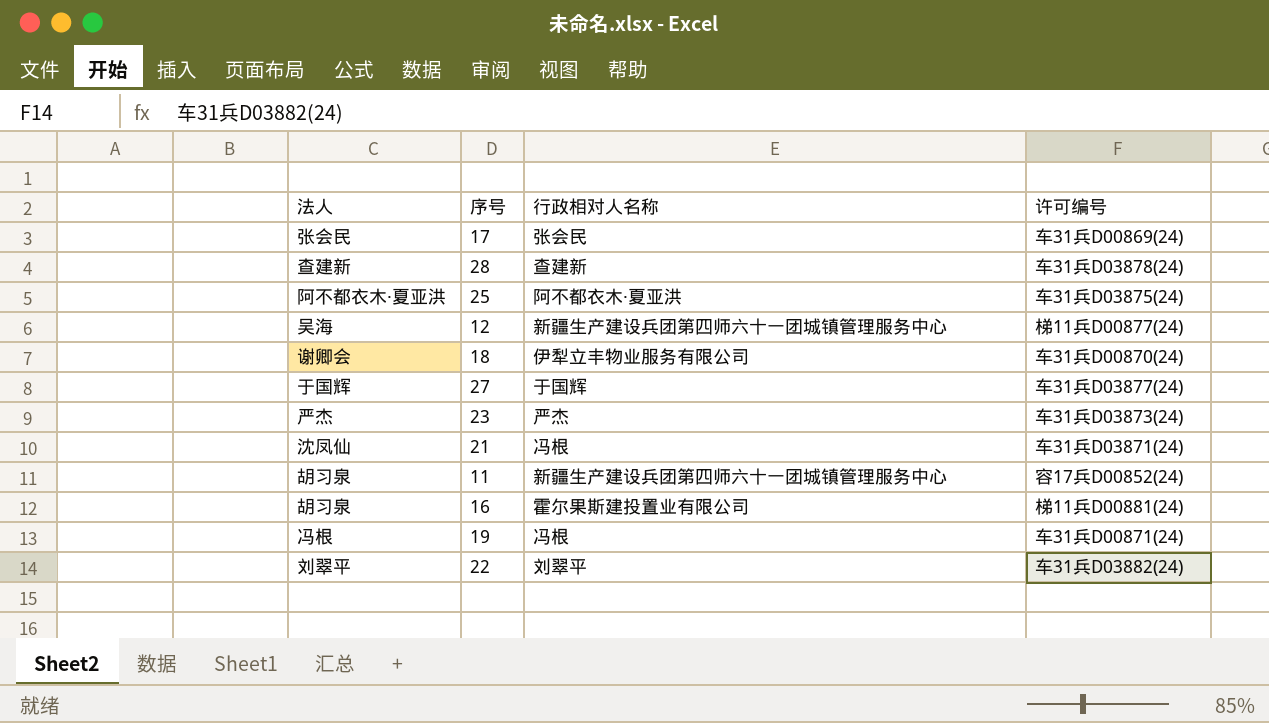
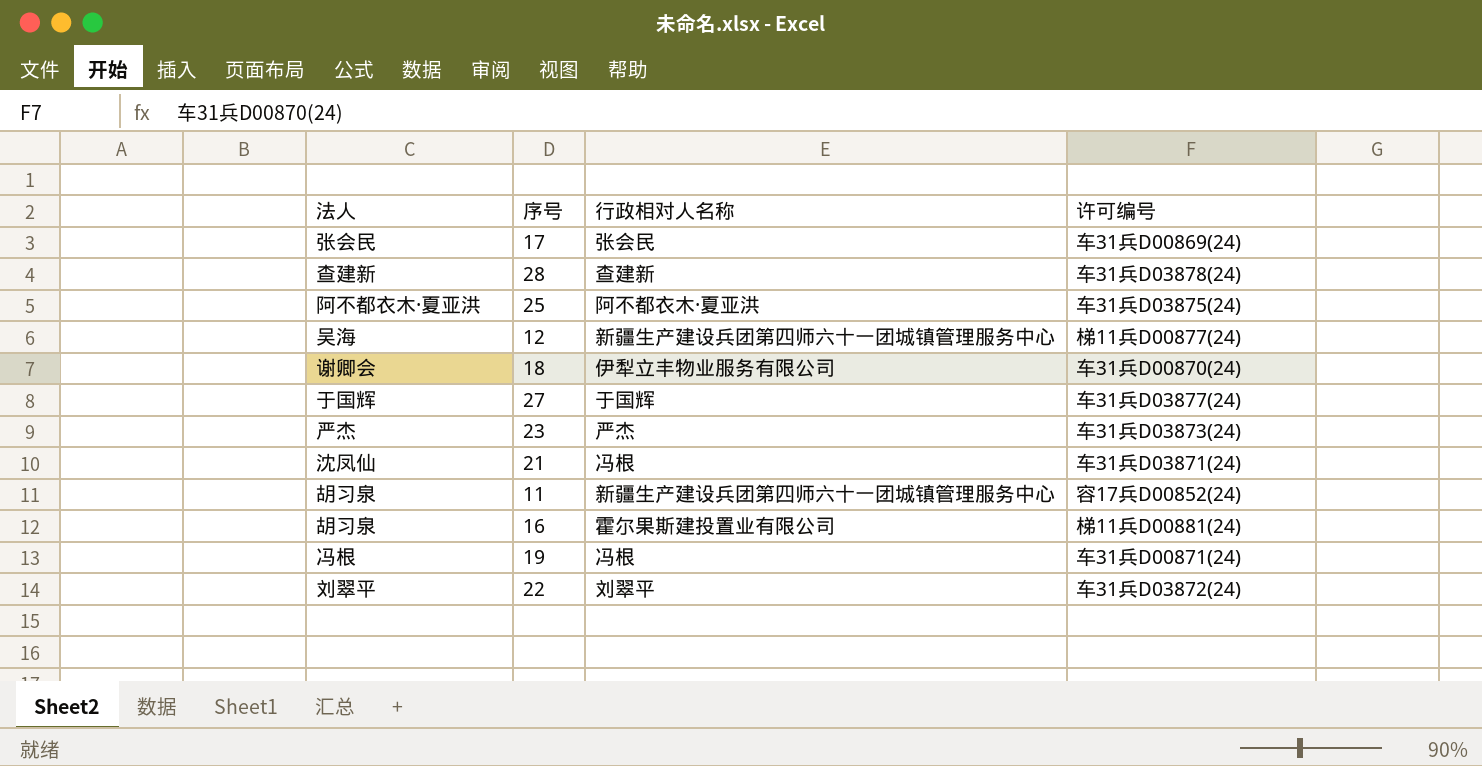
22 | 许可编号: 车31兵D03882(24) -> 车31兵D03872(24)

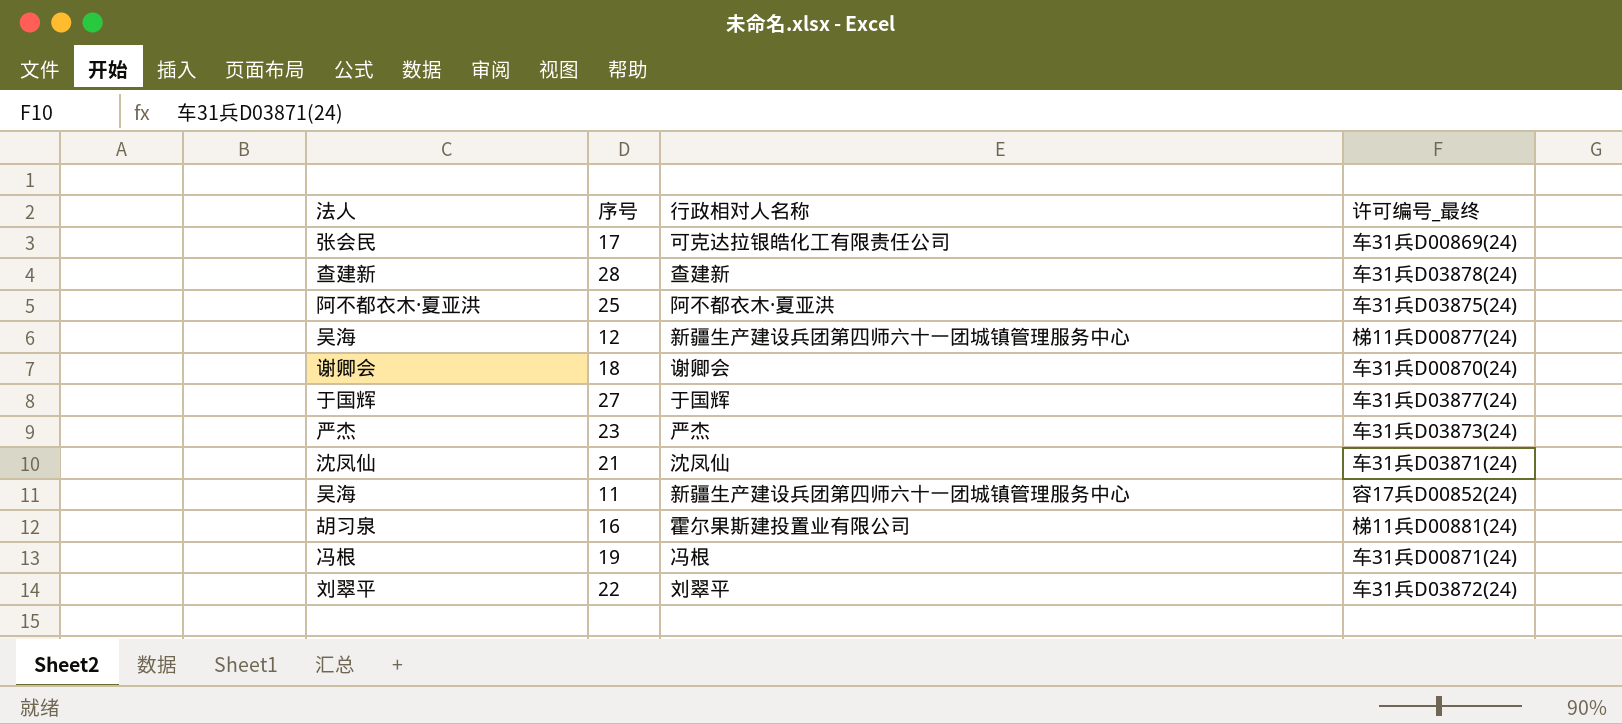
column name: 许可编号 -> 许可编号_最终
17 | 行政相对人名称: 张会民 -> 可克达拉银皓化工有限责任公司
18 | 行政相对人名称: 伊犁立丰物业服务有限公司 -> 谢卿会
21 | 行政相对人名称: 冯根 -> 沈凤仙
11 | 法人: 胡习泉 -> 吴海

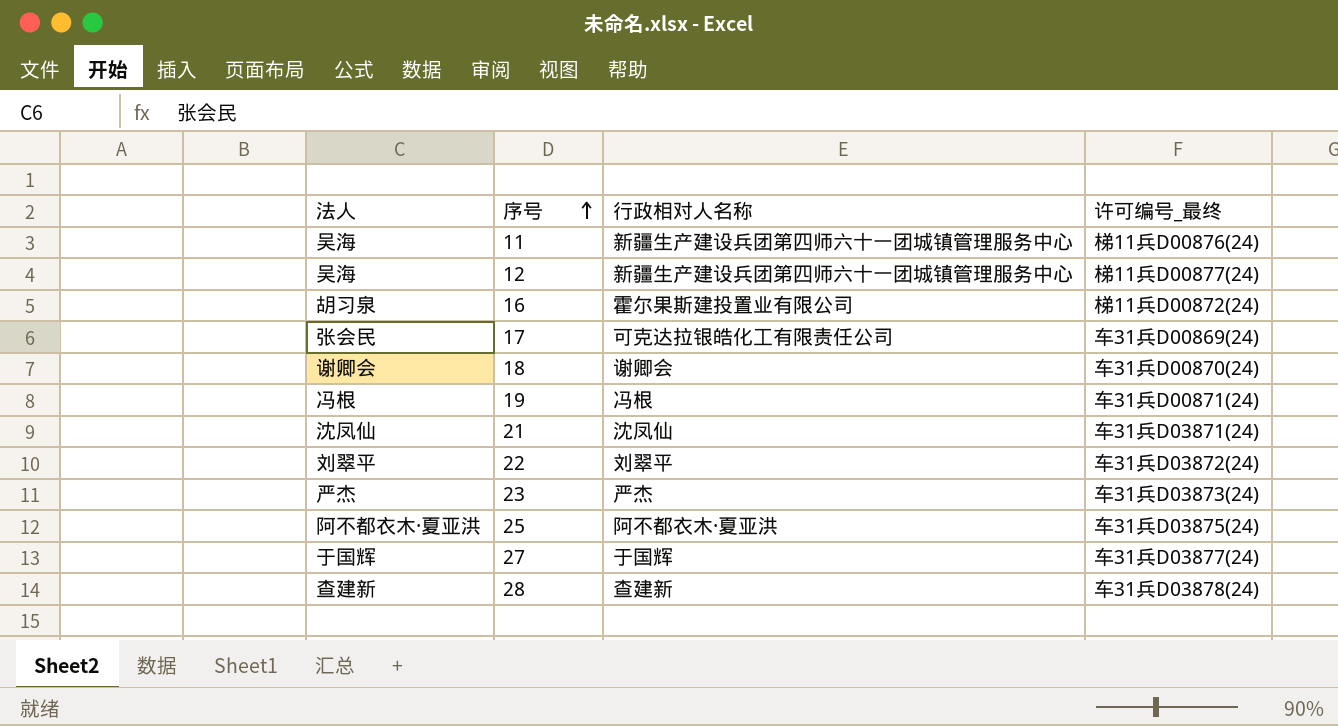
row order: none -> 序号 ascending
11 | 许可编号_最终: 容17兵D00852(24) -> 梯11兵D00876(24)
16 | 许可编号_最终: 梯11兵D00881(24) -> 梯11兵D00872(24)

